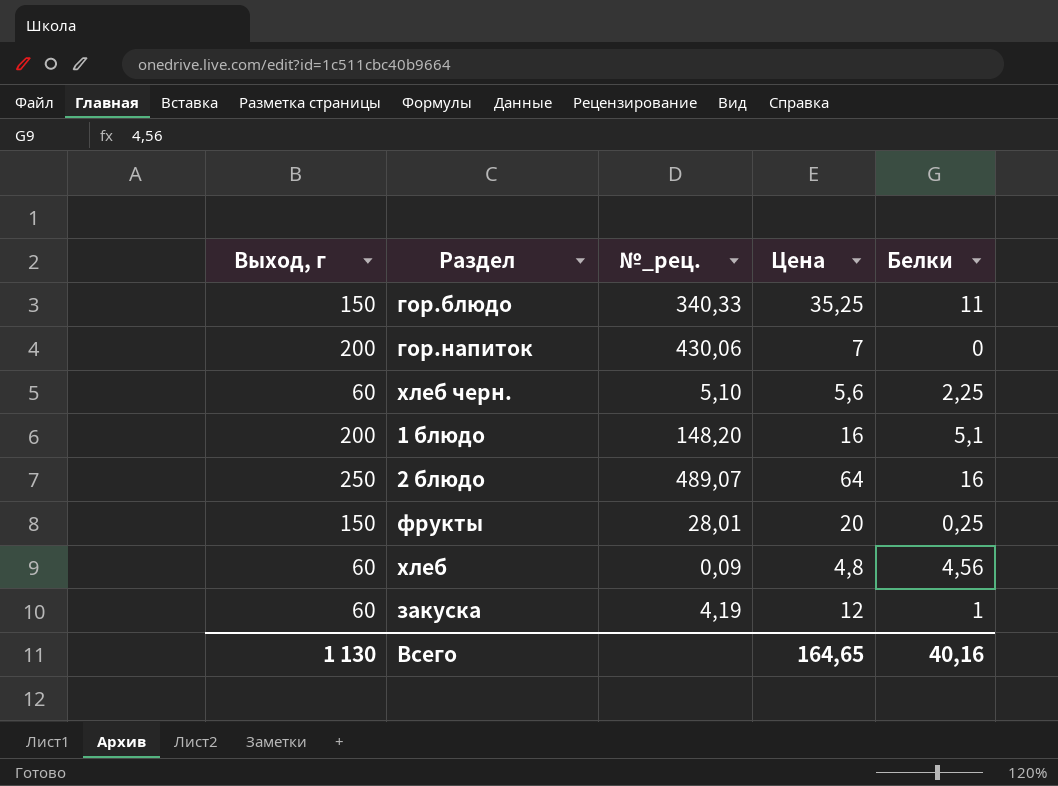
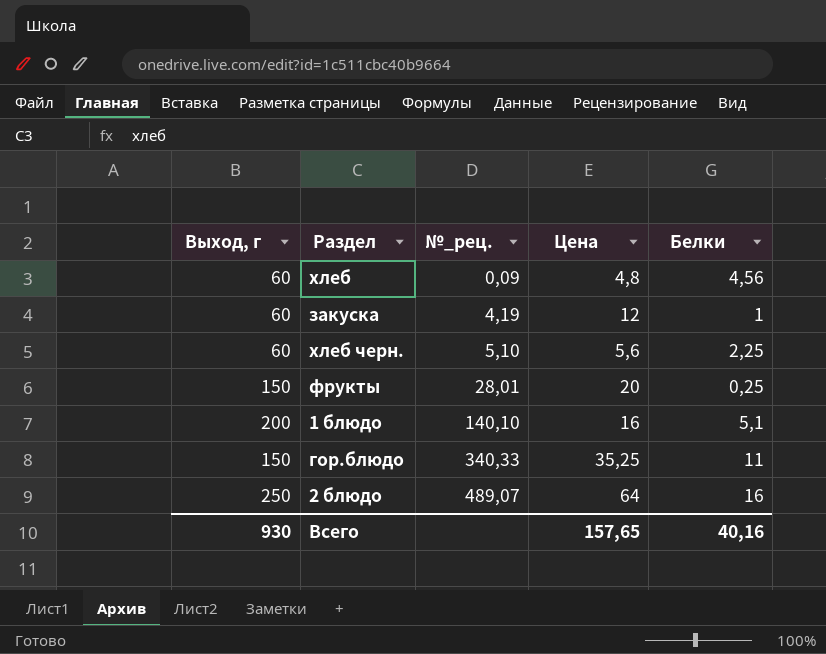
row order: none -> №_рец. ascending
row гор.напиток: 200 | 430,06 | 7 | 0 -> none
1 блюдо | №_рец.: 148,20 -> 140,10
Всего | Выход, г: 1 130 -> 930
Всего | Цена: 164,65 -> 157,65

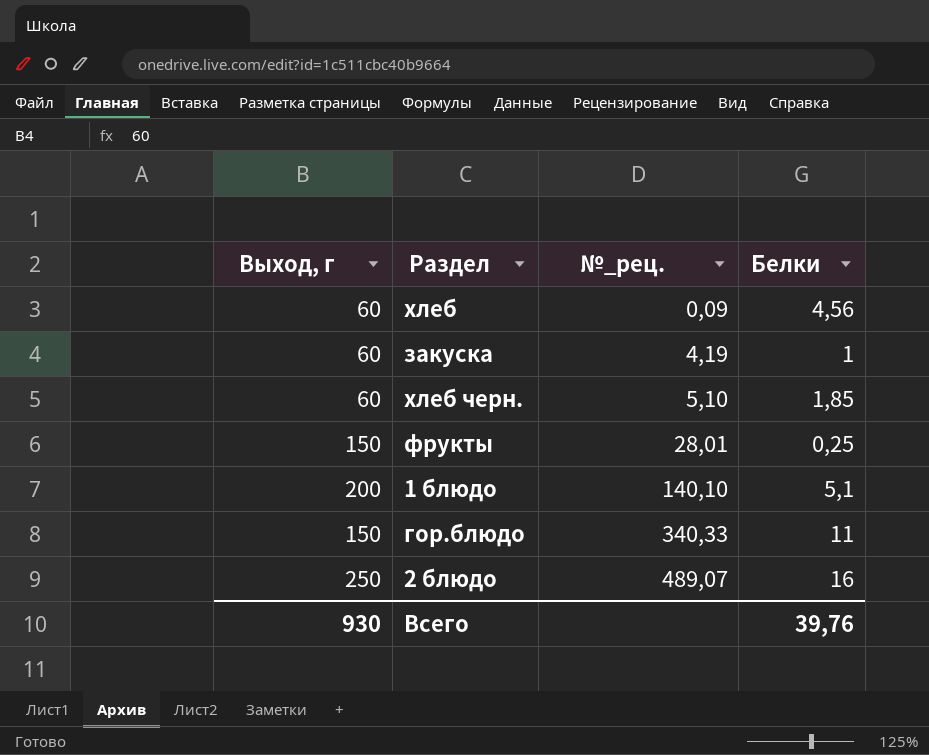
column Цена | position: 4 -> none
хлеб черн. | Белки: 2,25 -> 1,85
Всего | Белки: 40,16 -> 39,76

